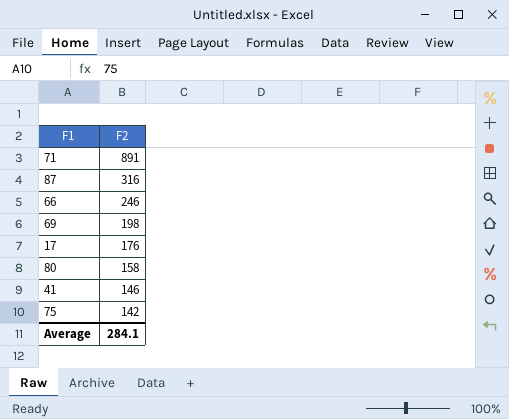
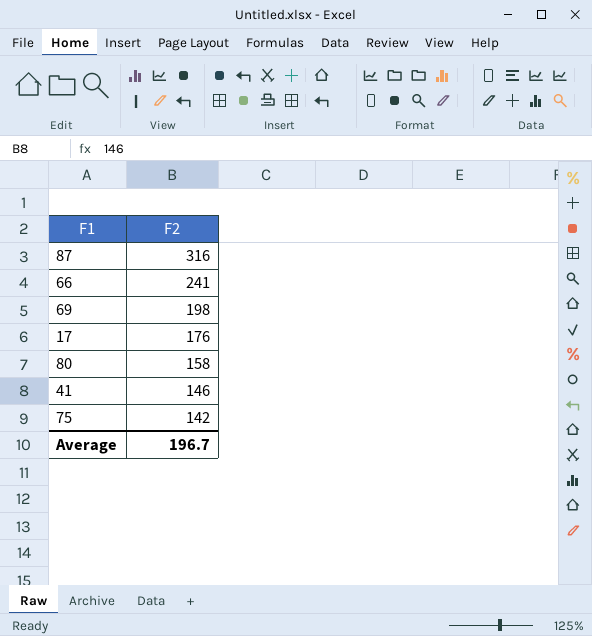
row 71: 891 -> none
66 | F2: 246 -> 241
Average | F2: 284.1 -> 196.7

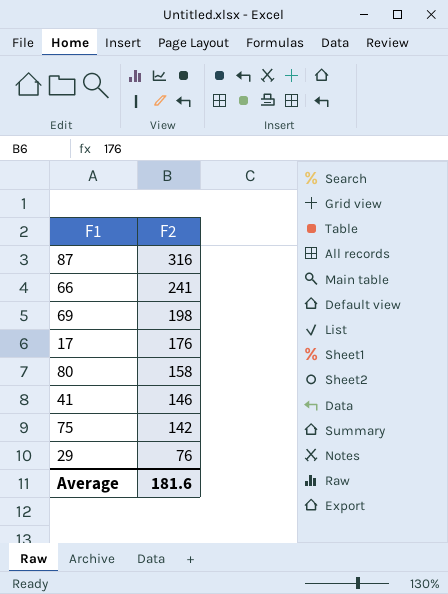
row 29: none -> 76
Average | F2: 196.7 -> 181.6

